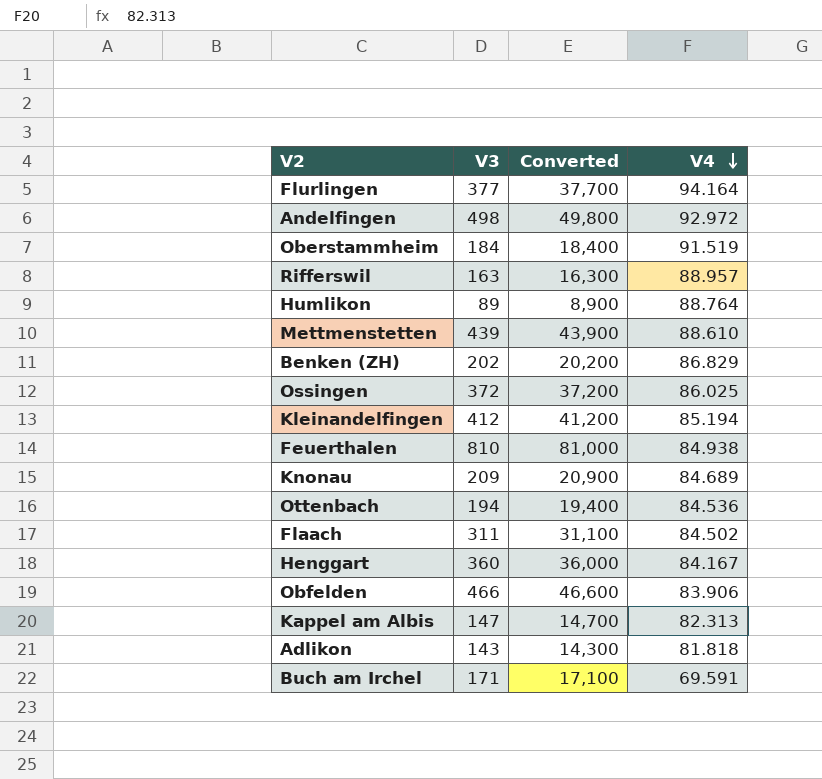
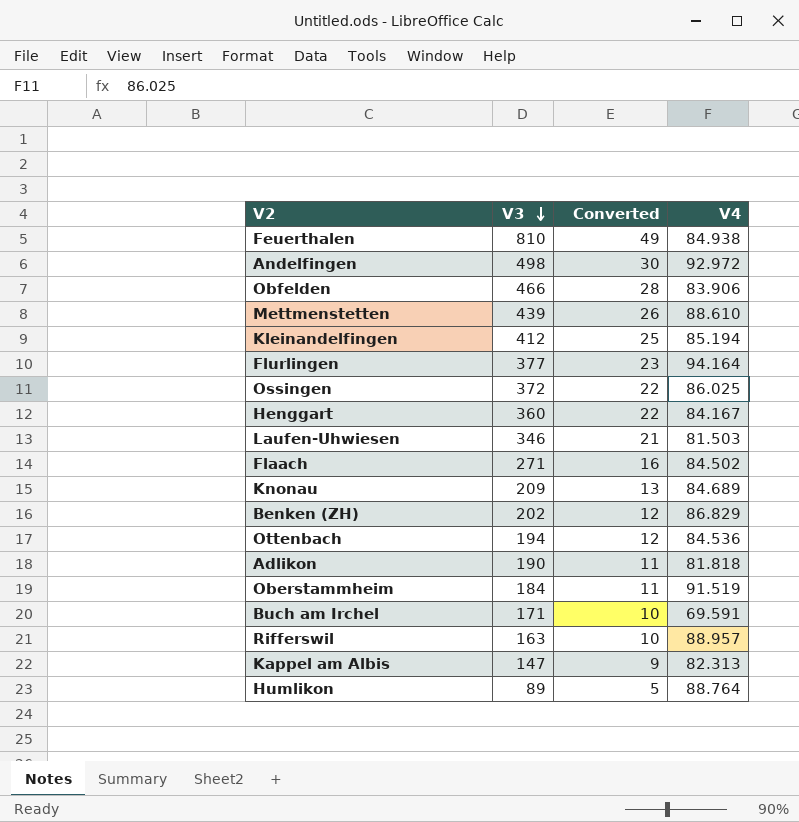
row order: V4 descending -> V3 descending
column Converted | formula: [V3] * 100 -> [V3] * 0.06
row Laufen-Uhwiesen: none -> 346 | 21 | 81.503
Flaach | V3: 311 -> 271
Adlikon | V3: 143 -> 190

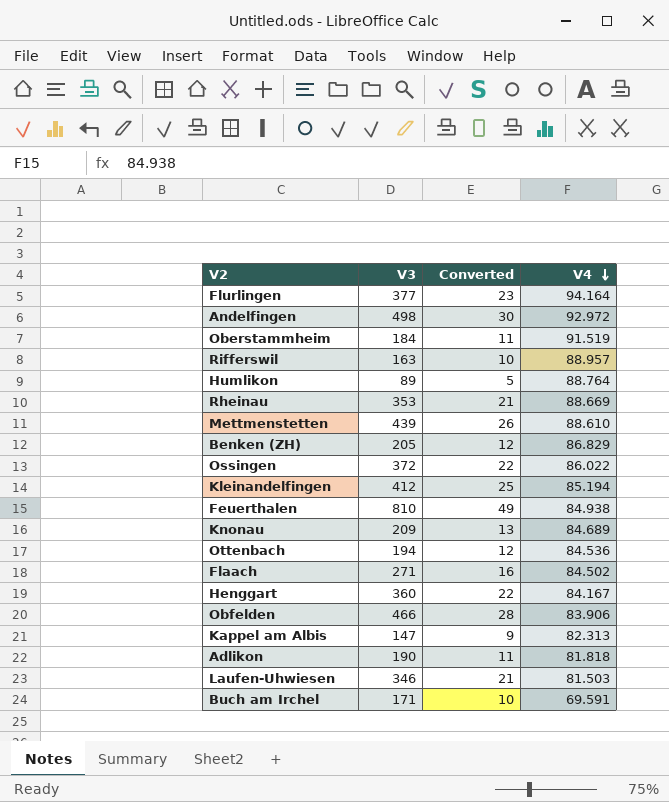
row order: V3 descending -> V4 descending
row Rheinau: none -> 353 | 21 | 88.669
Benken (ZH) | V3: 202 -> 205
Ossingen | V4: 86.025 -> 86.022

